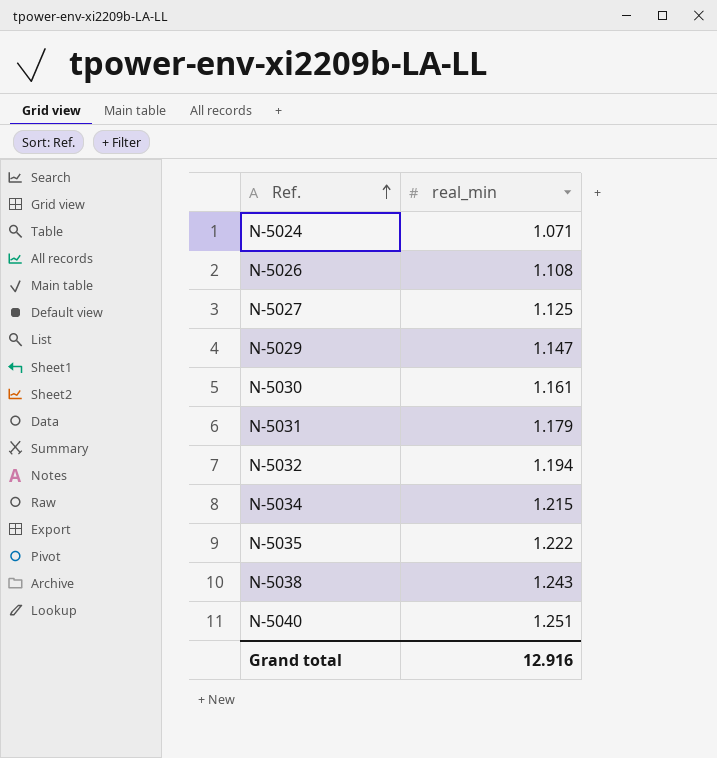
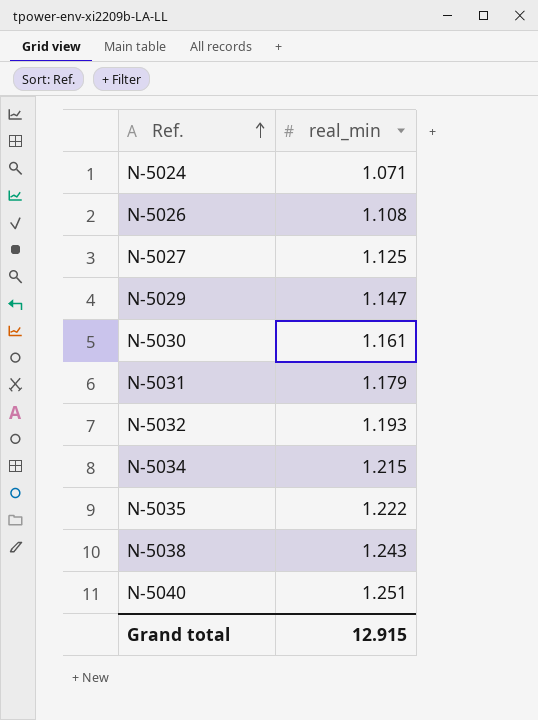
N-5032 | real_min: 1.194 -> 1.193
Grand total | real_min: 12.916 -> 12.915

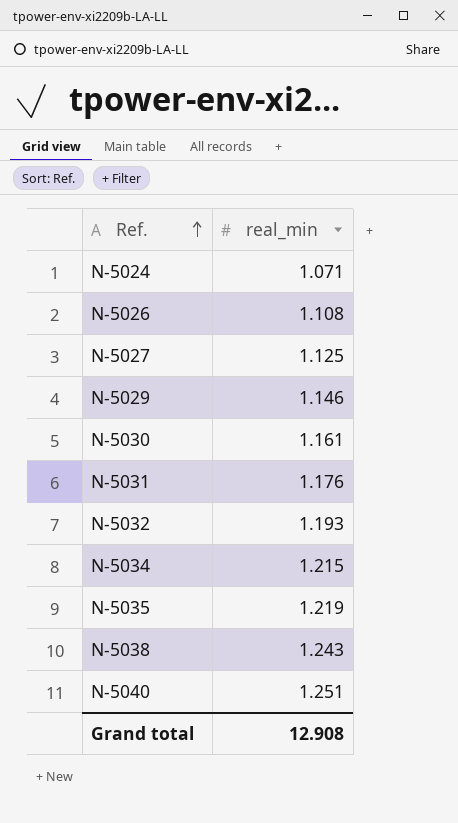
N-5029 | real_min: 1.147 -> 1.146
N-5031 | real_min: 1.179 -> 1.176
N-5035 | real_min: 1.222 -> 1.219
Grand total | real_min: 12.915 -> 12.908

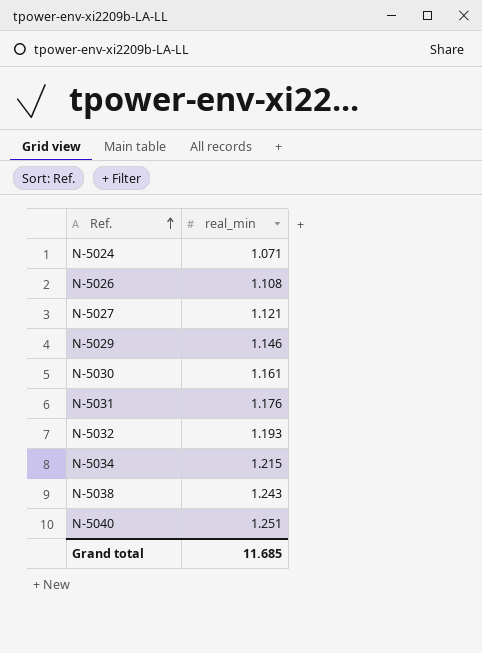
row N-5035: 1.219 -> none
N-5027 | real_min: 1.125 -> 1.121
Grand total | real_min: 12.908 -> 11.685

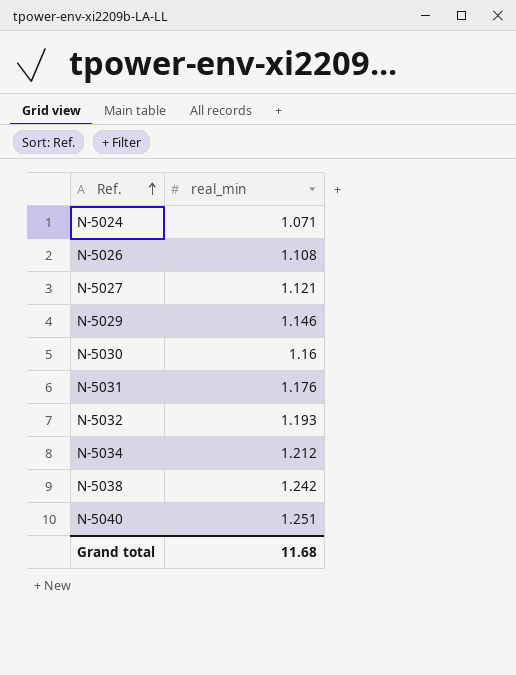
N-5030 | real_min: 1.161 -> 1.16
N-5034 | real_min: 1.215 -> 1.212
N-5038 | real_min: 1.243 -> 1.242
Grand total | real_min: 11.685 -> 11.68

